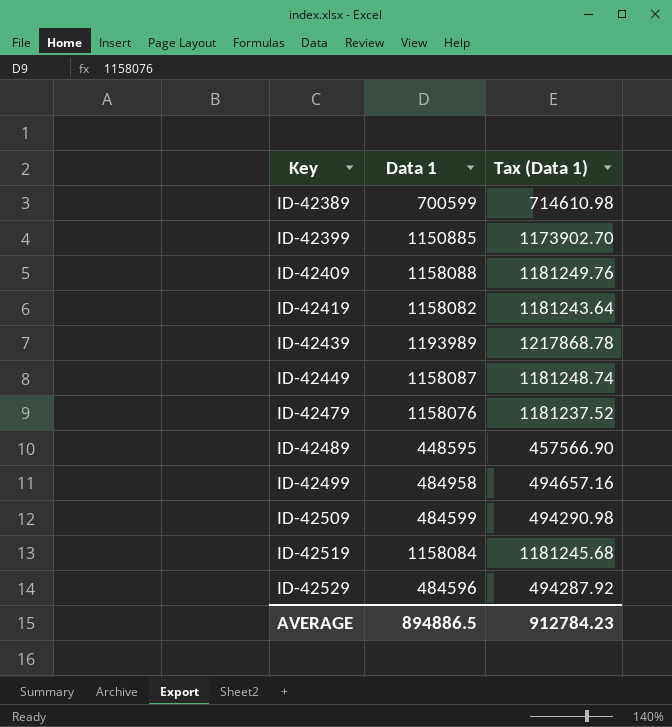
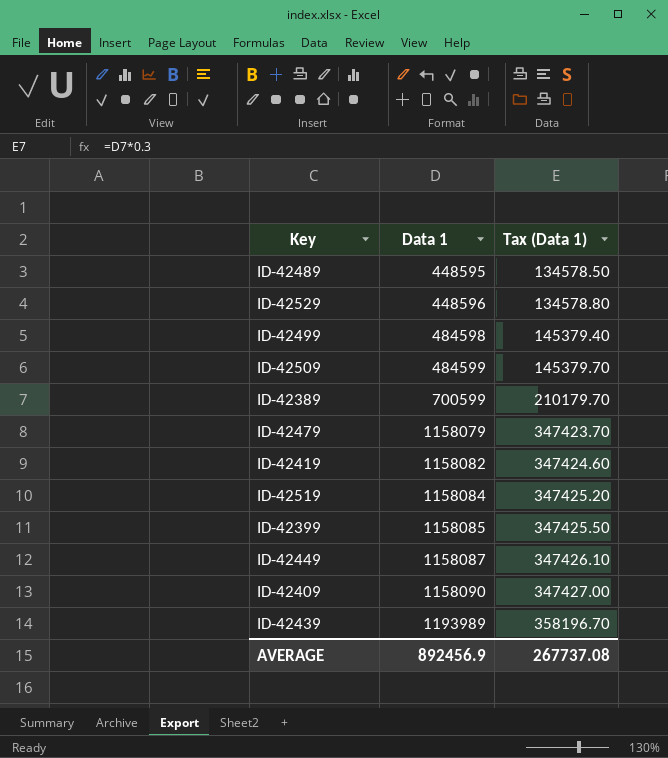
row order: Key ascending -> Data 1 ascending
column Tax (Data 1) | formula: [Data 1] * 1.02 -> [Data 1] * 0.3
ID-42529 | Data 1: 484596 -> 448596
ID-42499 | Data 1: 484958 -> 484598
ID-42479 | Data 1: 1158076 -> 1158079
ID-42399 | Data 1: 1150885 -> 1158085
ID-42409 | Data 1: 1158088 -> 1158090
AVERAGE | Data 1: 894886.5 -> 892456.9
AVERAGE | Tax (Data 1): 912784.23 -> 267737.08

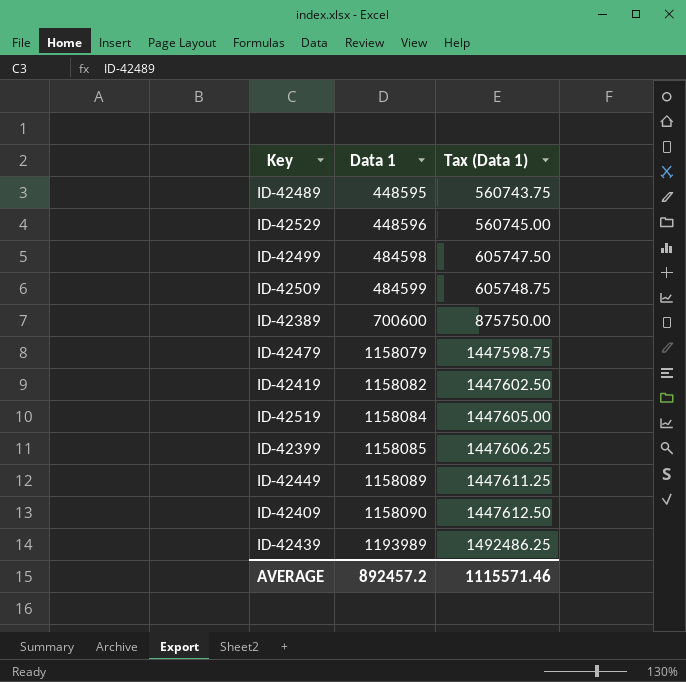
column Tax (Data 1) | formula: [Data 1] * 0.3 -> [Data 1] * 1.25
ID-42389 | Data 1: 700599 -> 700600
ID-42449 | Data 1: 1158087 -> 1158089
AVERAGE | Data 1: 892456.9 -> 892457.2
AVERAGE | Tax (Data 1): 267737.08 -> 1115571.46

